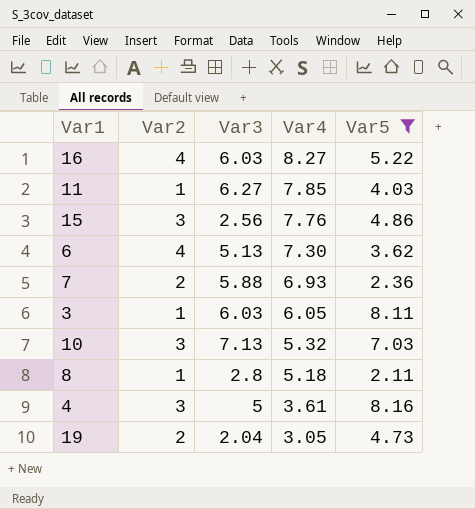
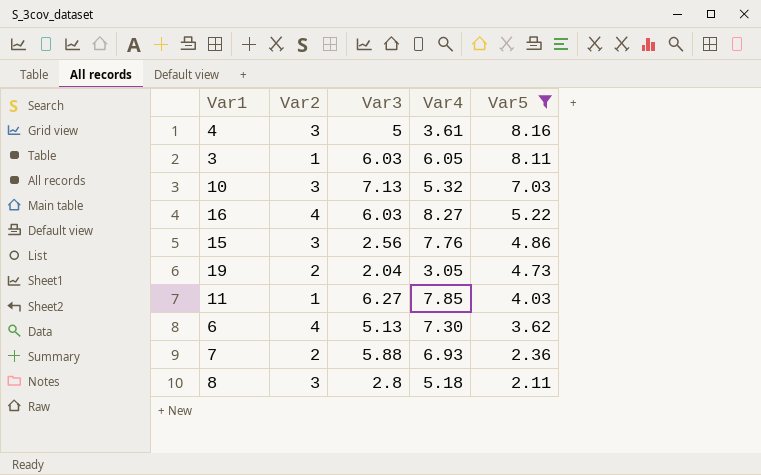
row order: Var4 descending -> Var5 descending
8 | Var2: 1 -> 3

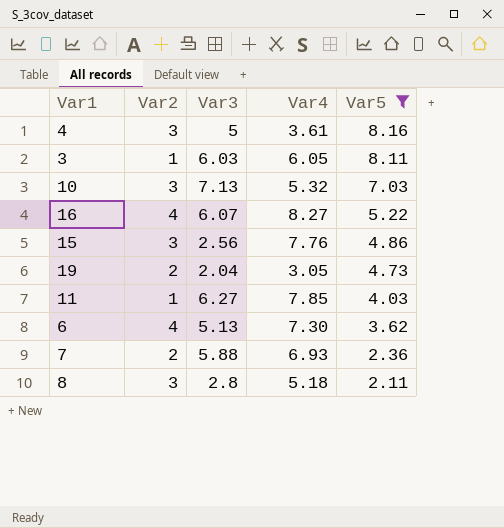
16 | Var3: 6.03 -> 6.07

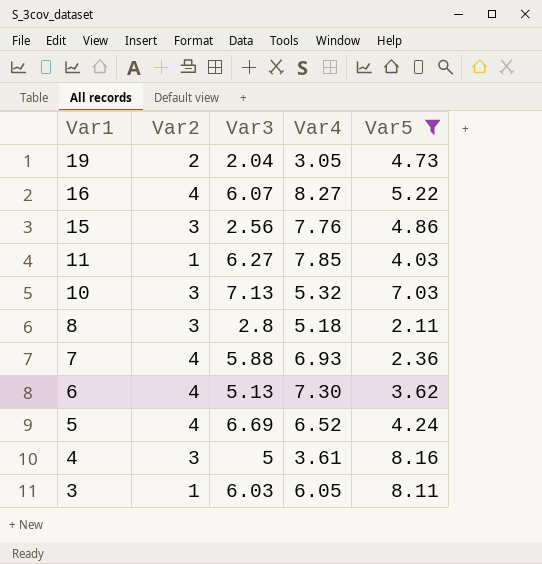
row order: Var5 descending -> Var1 descending
7 | Var2: 2 -> 4
row 5: none -> 4 | 6.69 | 6.52 | 4.24

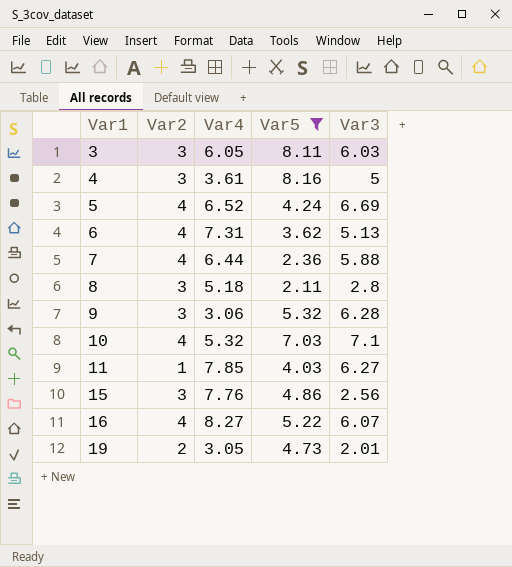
row order: Var1 descending -> Var1 ascending
column Var3 | position: 3 -> 5
3 | Var2: 1 -> 3
6 | Var4: 7.30 -> 7.31
7 | Var4: 6.93 -> 6.44
row 9: none -> 3 | 3.06 | 5.32 | 6.28
10 | Var2: 3 -> 4
10 | Var3: 7.13 -> 7.1
19 | Var3: 2.04 -> 2.01

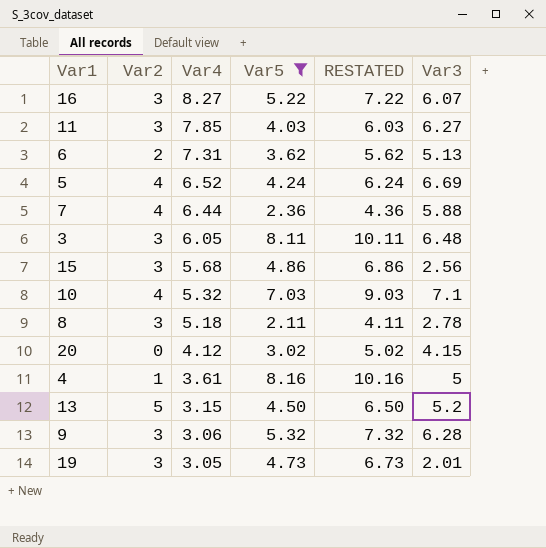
row order: Var1 ascending -> Var4 descending
column RESTATED | formula: none -> [Var5] + 2
16 | Var2: 4 -> 3
11 | Var2: 1 -> 3
6 | Var2: 4 -> 2
3 | Var3: 6.03 -> 6.48
15 | Var4: 7.76 -> 5.68
8 | Var3: 2.8 -> 2.78
row 20: none -> 0 | 4.12 | 3.02 | 5.02 | 4.15
4 | Var2: 3 -> 1
row 13: none -> 5 | 3.15 | 4.50 | 6.50 | 5.2
19 | Var2: 2 -> 3

